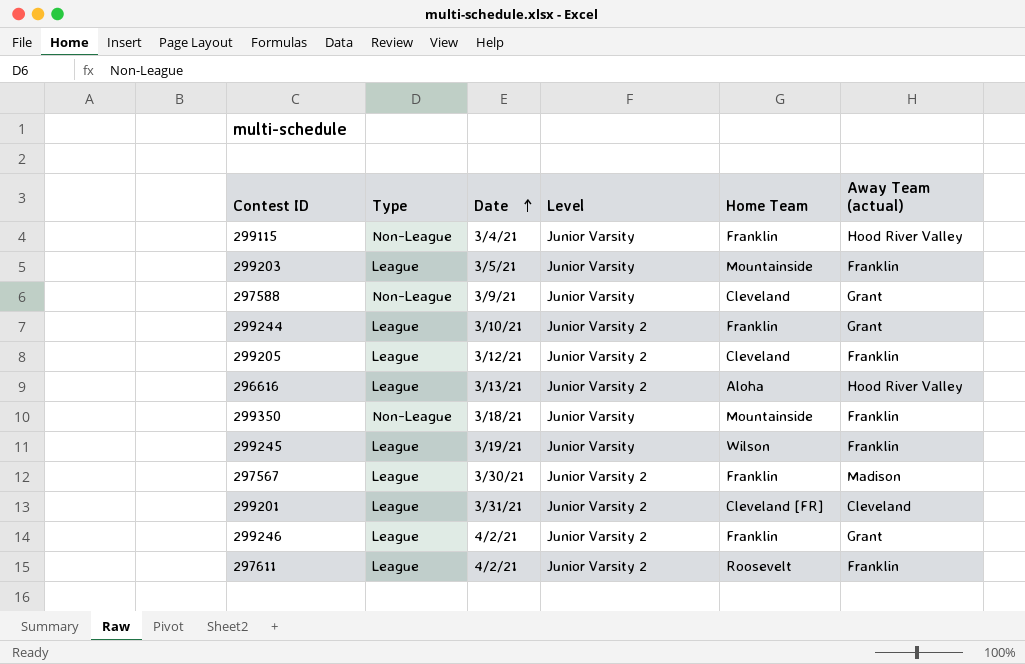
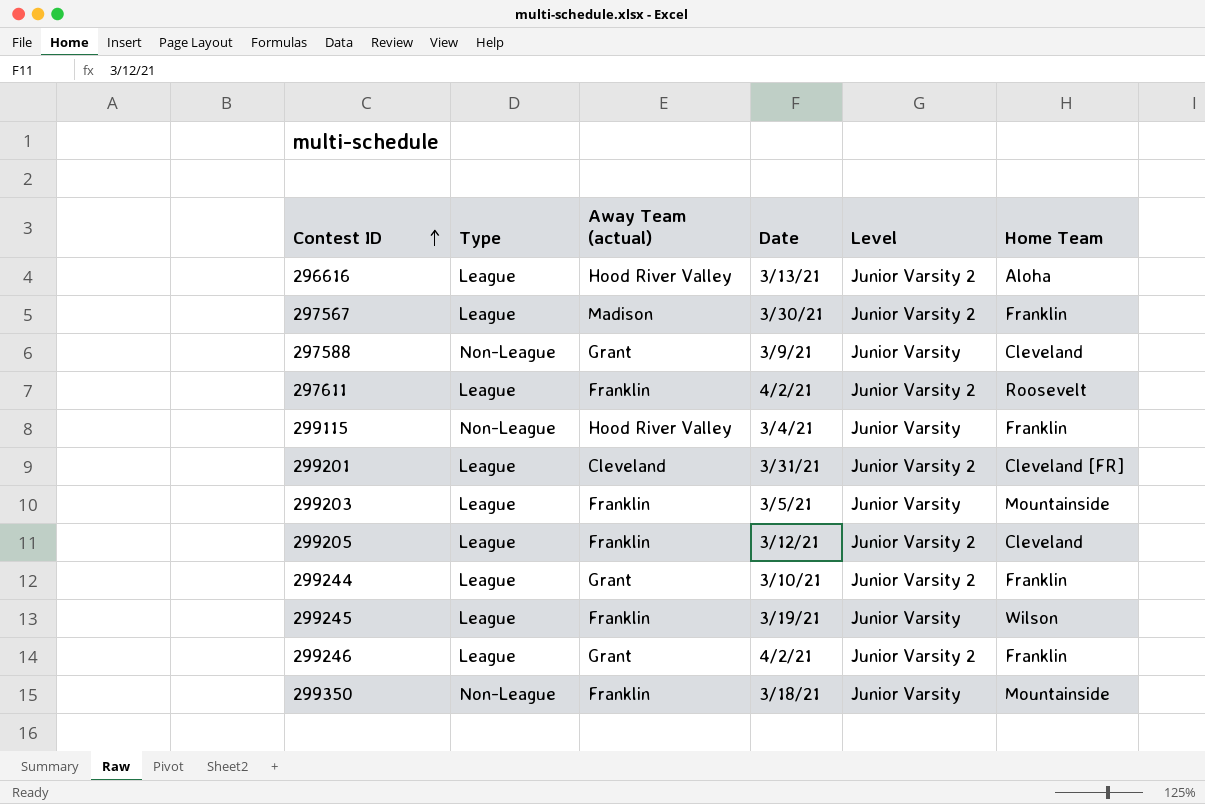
row order: Date ascending -> Contest ID ascending
column Away Team (actual) | position: 6 -> 3

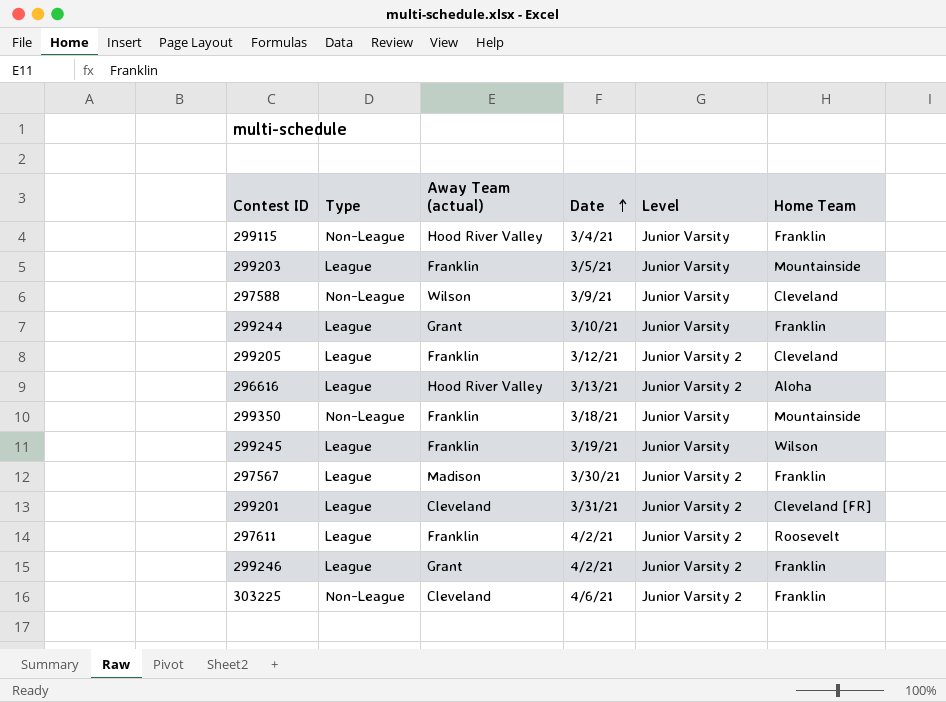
row order: Contest ID ascending -> Date ascending
297588 | Away Team (actual): Grant -> Wilson
299244 | Level: Junior Varsity 2 -> Junior Varsity
row 303225: none -> Non-League | Cleveland | 4/6/21 | Junior Varsity 2 | Franklin

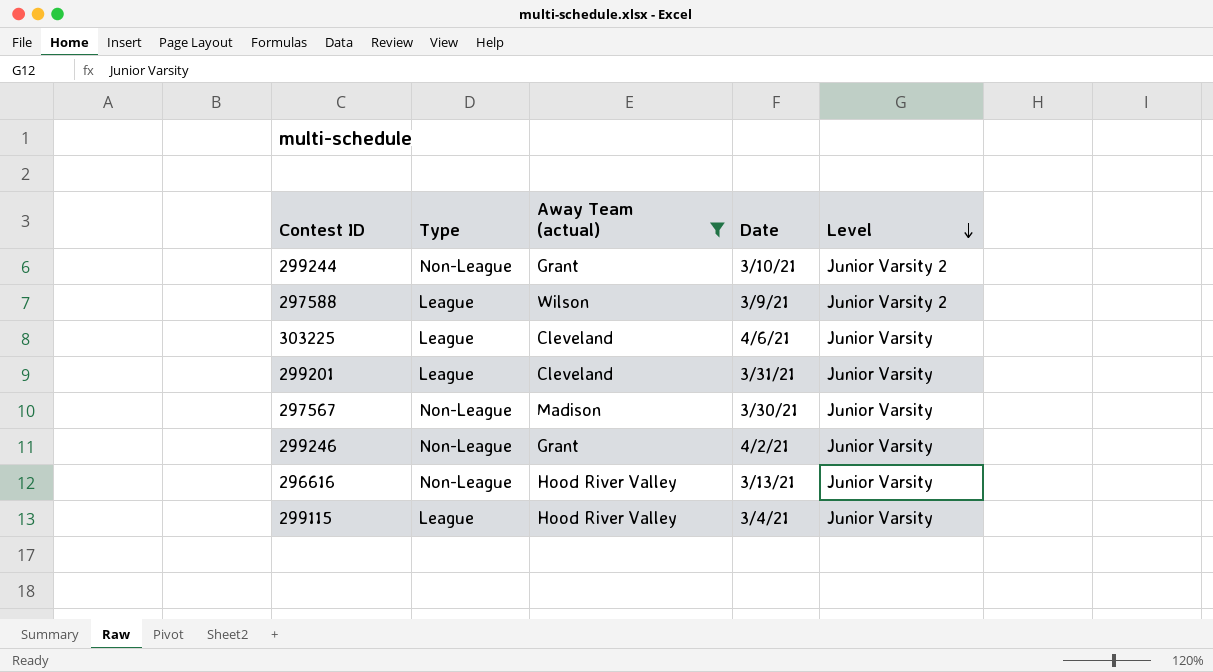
filter: none -> Away Team (actual) != Franklin
row order: Date ascending -> Level descending
column Home Team | position: 6 -> none
299244 | Type: League -> Non-League
299244 | Level: Junior Varsity -> Junior Varsity 2
297588 | Type: Non-League -> League
297588 | Level: Junior Varsity -> Junior Varsity 2
303225 | Type: Non-League -> League
303225 | Level: Junior Varsity 2 -> Junior Varsity
299201 | Level: Junior Varsity 2 -> Junior Varsity
297567 | Type: League -> Non-League
297567 | Level: Junior Varsity 2 -> Junior Varsity
299246 | Type: League -> Non-League
299246 | Level: Junior Varsity 2 -> Junior Varsity
296616 | Type: League -> Non-League
296616 | Level: Junior Varsity 2 -> Junior Varsity
299115 | Type: Non-League -> League

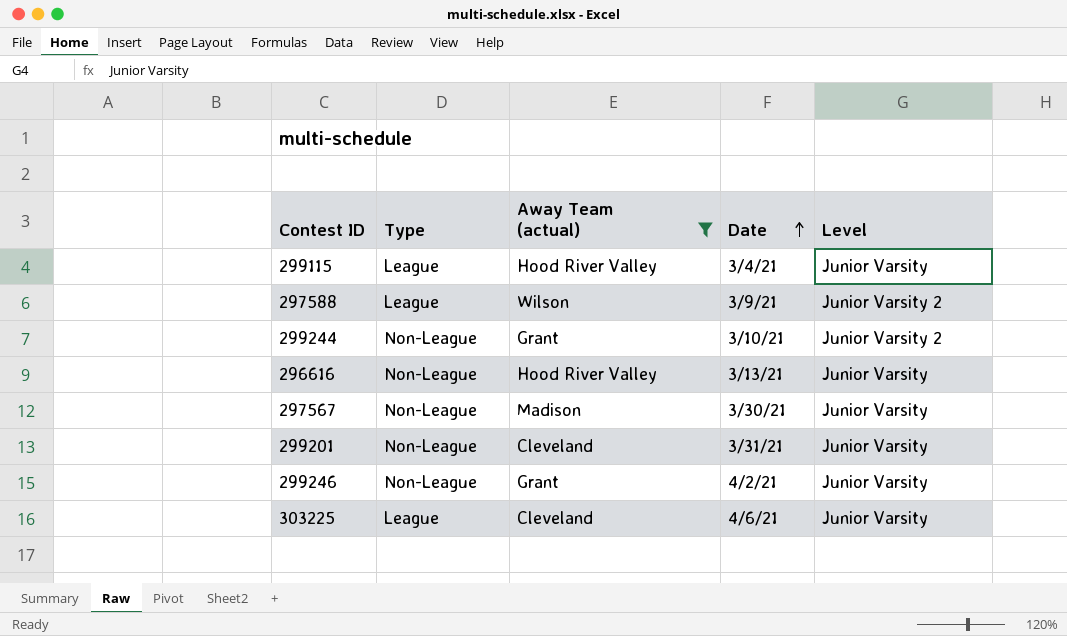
row order: Level descending -> Date ascending
299201 | Type: League -> Non-League

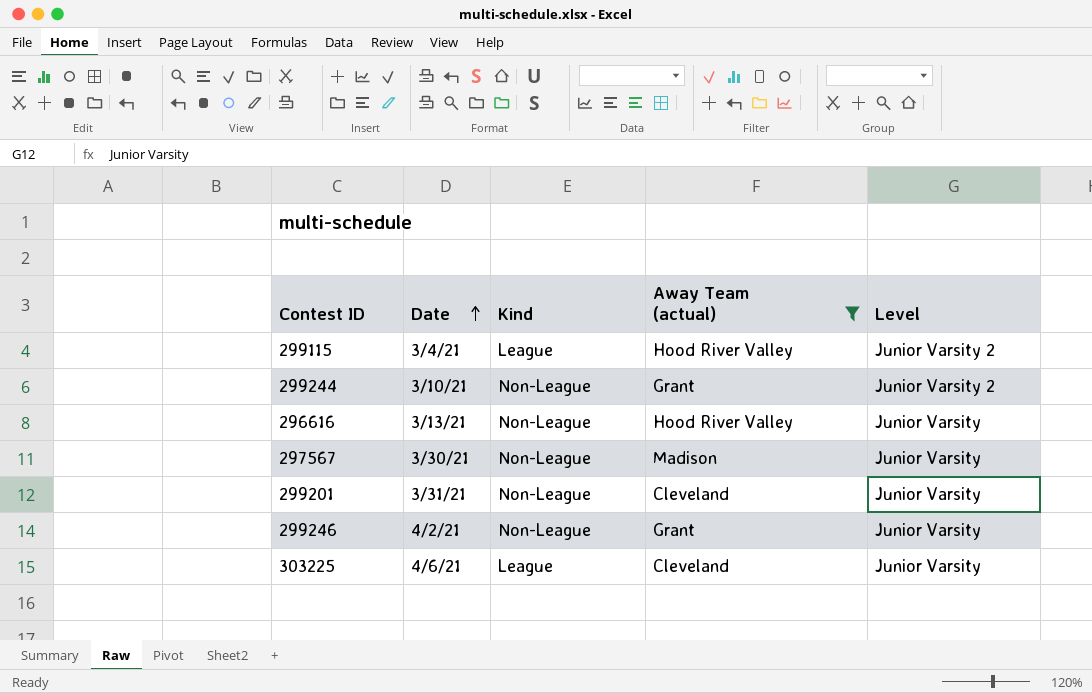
column Date | position: 4 -> 2
column name: Type -> Kind
row 297588: League | Wilson | 3/9/21 | Junior Varsity 2 -> none
299115 | Level: Junior Varsity -> Junior Varsity 2

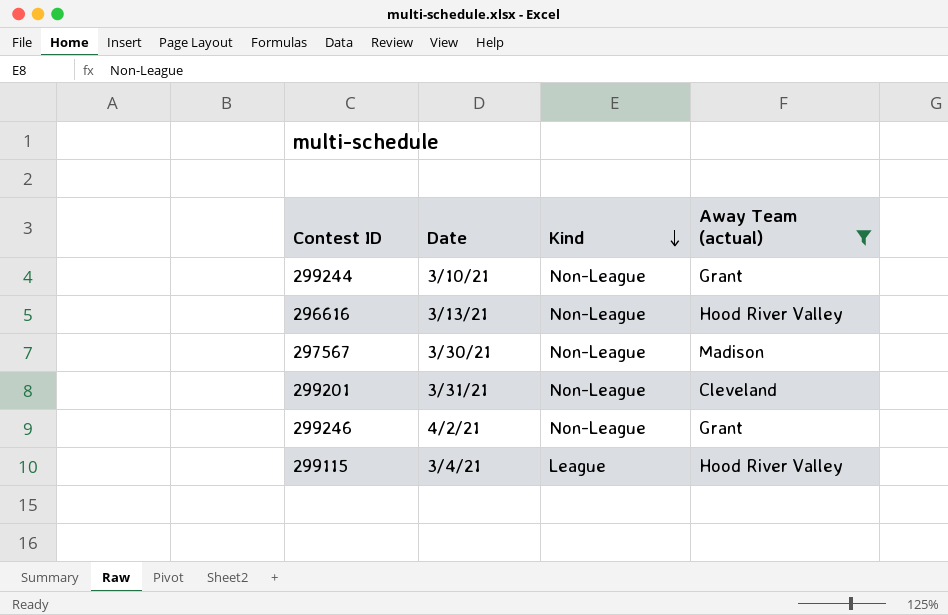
row order: Date ascending -> Kind descending
column Level | position: 5 -> none
row 303225: 4/6/21 | League | Cleveland | Junior Varsity -> none

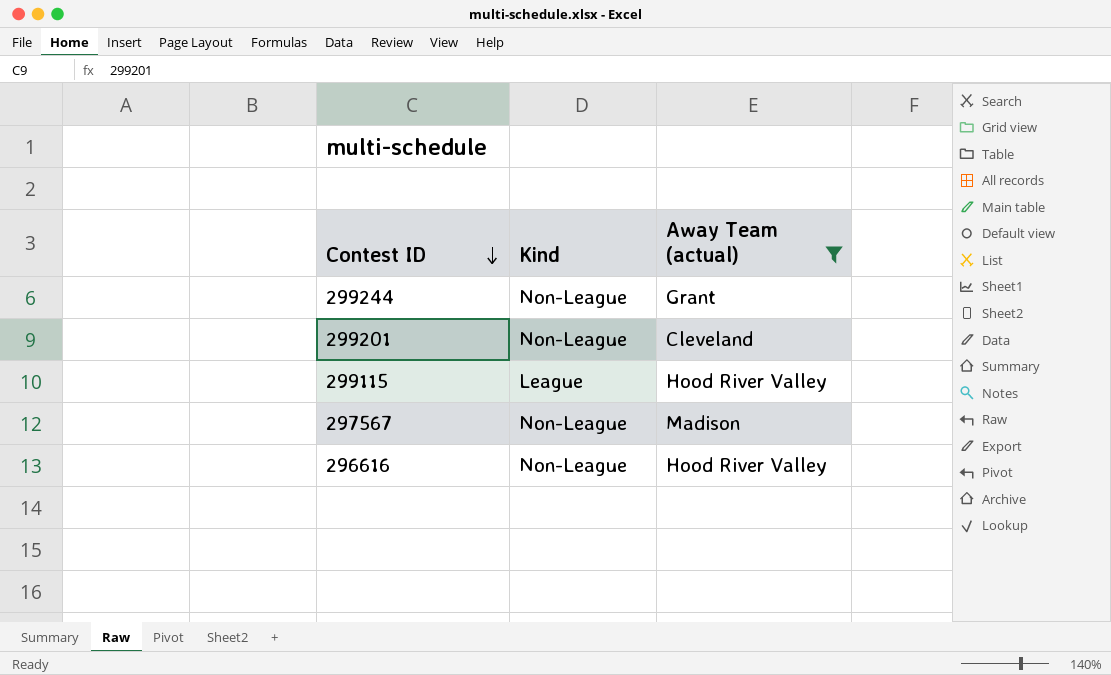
row order: Kind descending -> Contest ID descending
column Date | position: 2 -> none
row 299246: 4/2/21 | Non-League | Grant -> none

